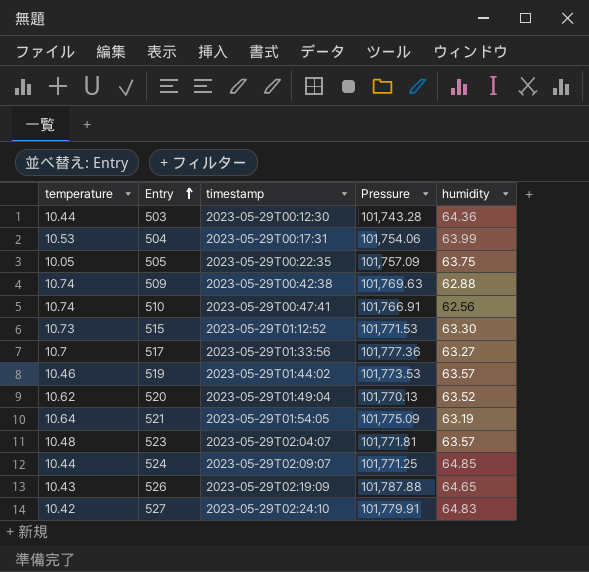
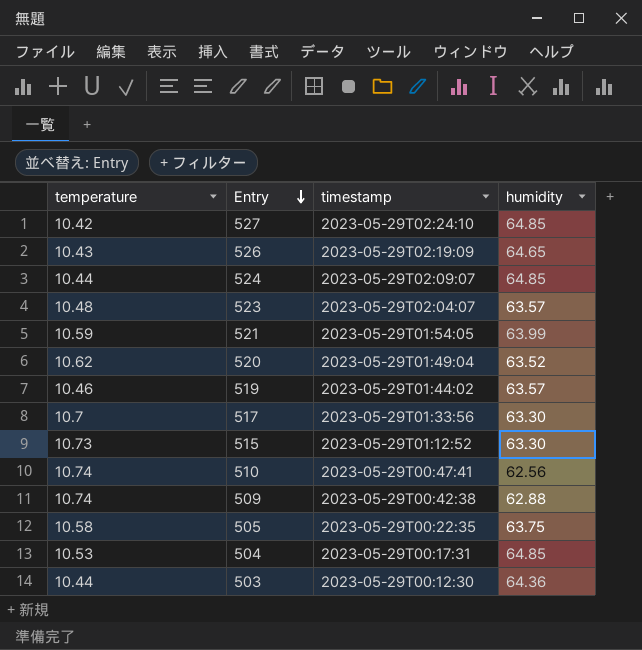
row order: Entry ascending -> Entry descending
column Pressure | position: 4 -> none
527 | humidity: 64.83 -> 64.85
521 | temperature: 10.64 -> 10.59
521 | humidity: 63.19 -> 63.99
517 | humidity: 63.27 -> 63.30
505 | temperature: 10.05 -> 10.58
504 | humidity: 63.99 -> 64.85

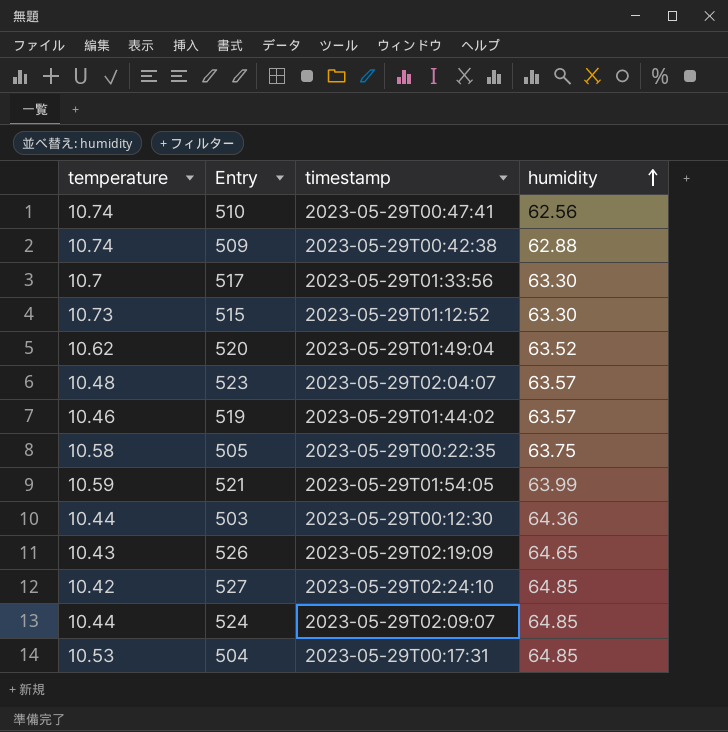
row order: Entry descending -> humidity ascending

